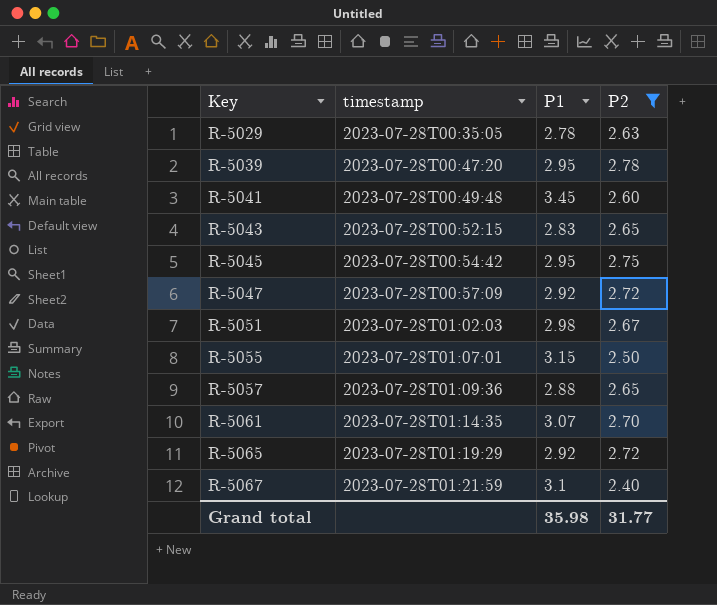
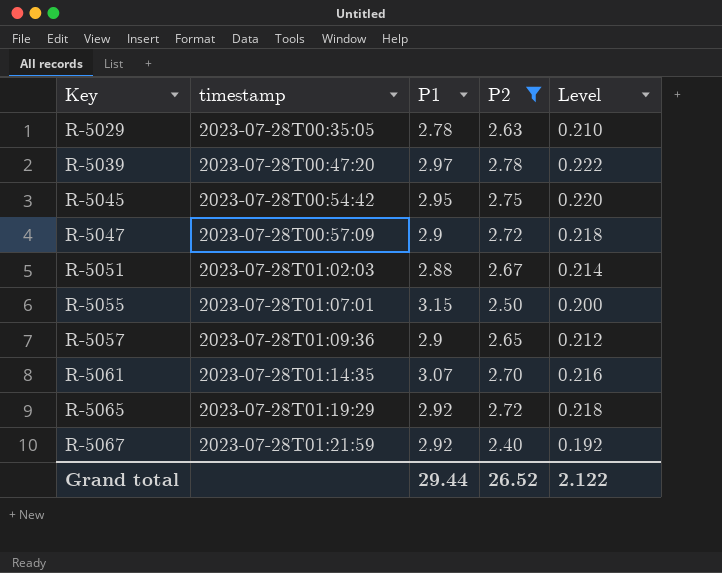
column Level | formula: none -> [P2] * 0.08
row R-5041: 2023-07-28T00:49:48 | 3.45 | 2.60 -> none
row R-5043: 2023-07-28T00:52:15 | 2.83 | 2.65 -> none
R-5039 | P1: 2.95 -> 2.97
R-5047 | P1: 2.92 -> 2.9
R-5051 | P1: 2.98 -> 2.88
R-5057 | P1: 2.88 -> 2.9
R-5067 | P1: 3.1 -> 2.92
Grand total | P1: 35.98 -> 29.44
Grand total | P2: 31.77 -> 26.52

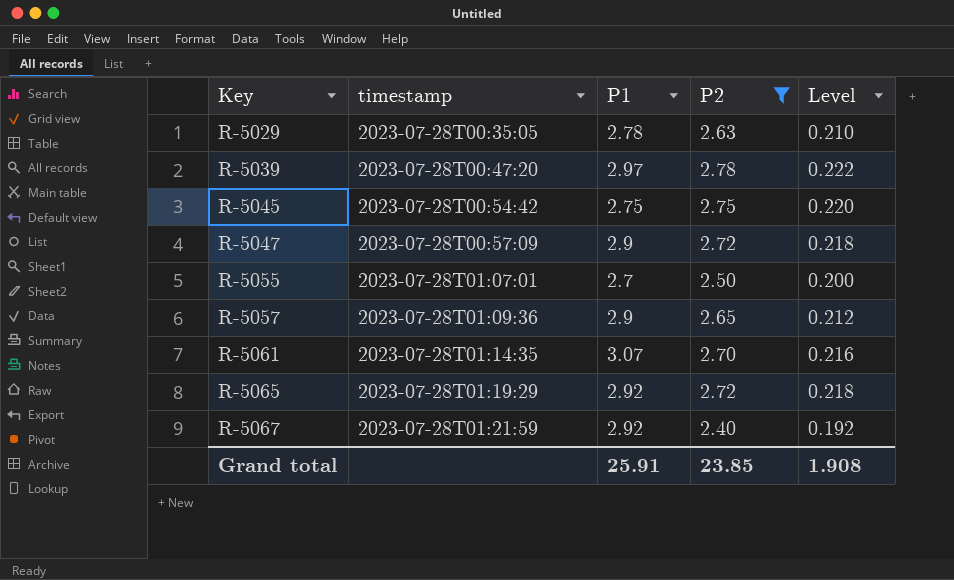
row R-5051: 2023-07-28T01:02:03 | 2.88 | 2.67 | 0.214 -> none
R-5045 | P1: 2.95 -> 2.75
R-5055 | P1: 3.15 -> 2.7
Grand total | P1: 29.44 -> 25.91
Grand total | P2: 26.52 -> 23.85
Grand total | Level: 2.122 -> 1.908

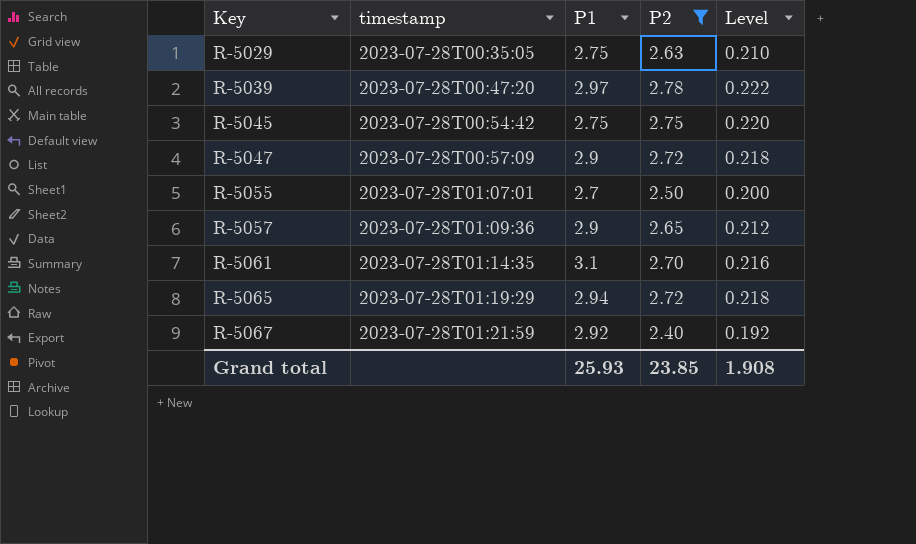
R-5029 | P1: 2.78 -> 2.75
R-5061 | P1: 3.07 -> 3.1
R-5065 | P1: 2.92 -> 2.94
Grand total | P1: 25.91 -> 25.93

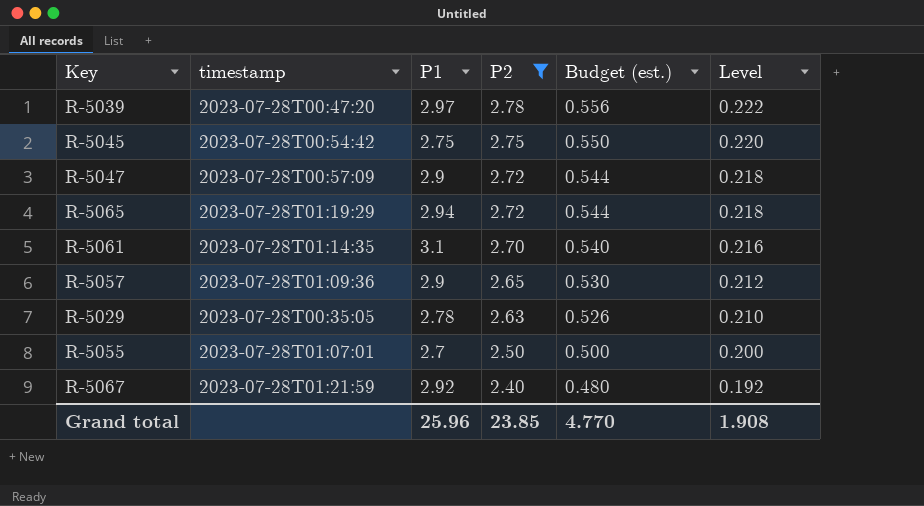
row order: Key ascending -> P2 descending
column Budget (est.) | formula: none -> [P2] * 0.2
R-5029 | P1: 2.75 -> 2.78
Grand total | P1: 25.93 -> 25.96

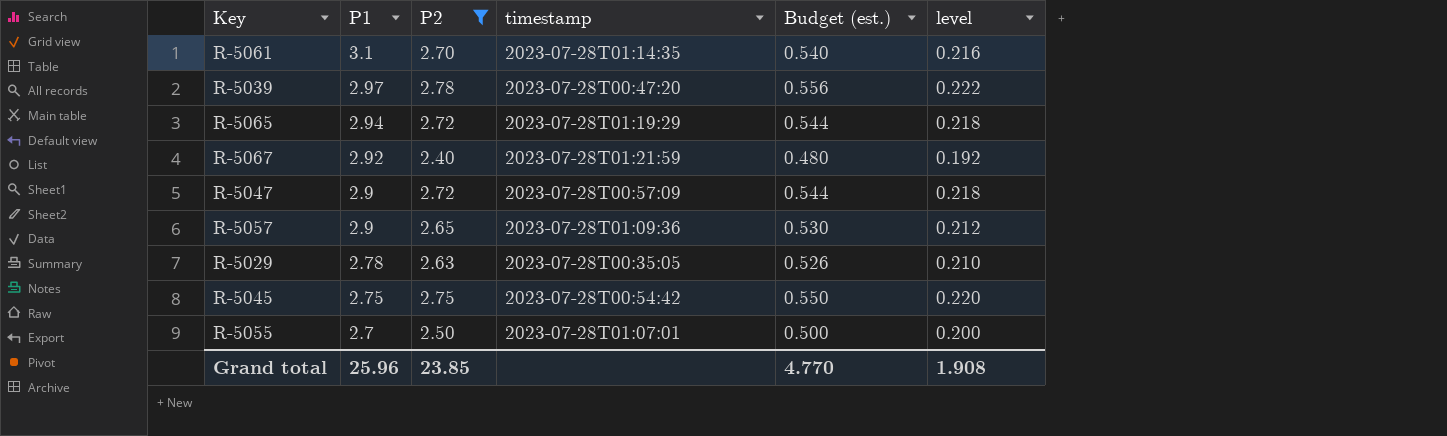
row order: P2 descending -> P1 descending
column timestamp | position: 2 -> 4
column name: Level -> level

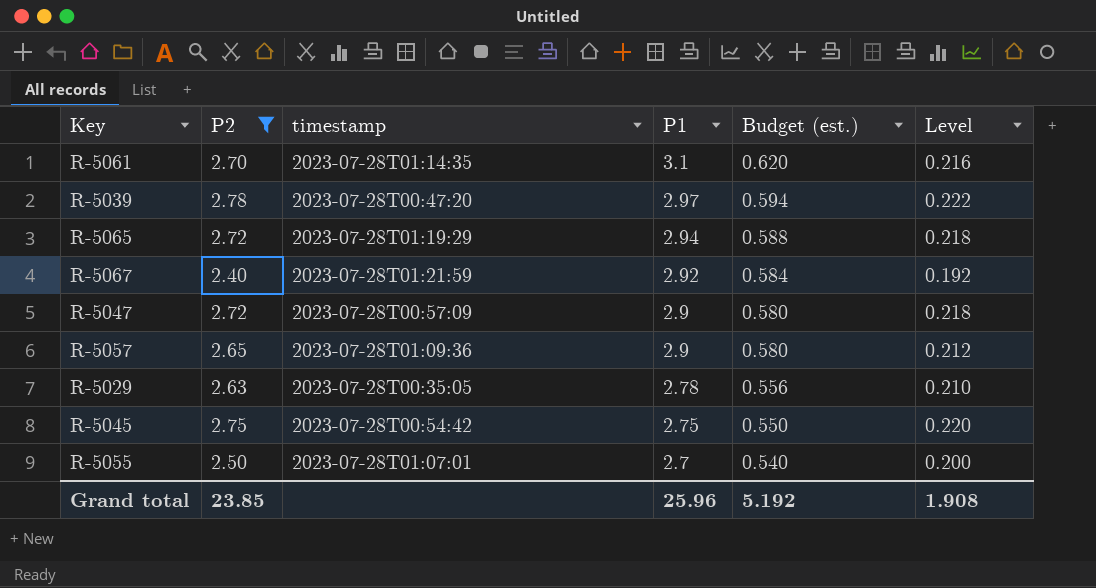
column P1 | position: 2 -> 4
column Budget (est.) | formula: [P2] * 0.2 -> [P1] * 0.2
column name: level -> Level
Grand total | Budget (est.): 4.770 -> 5.192

